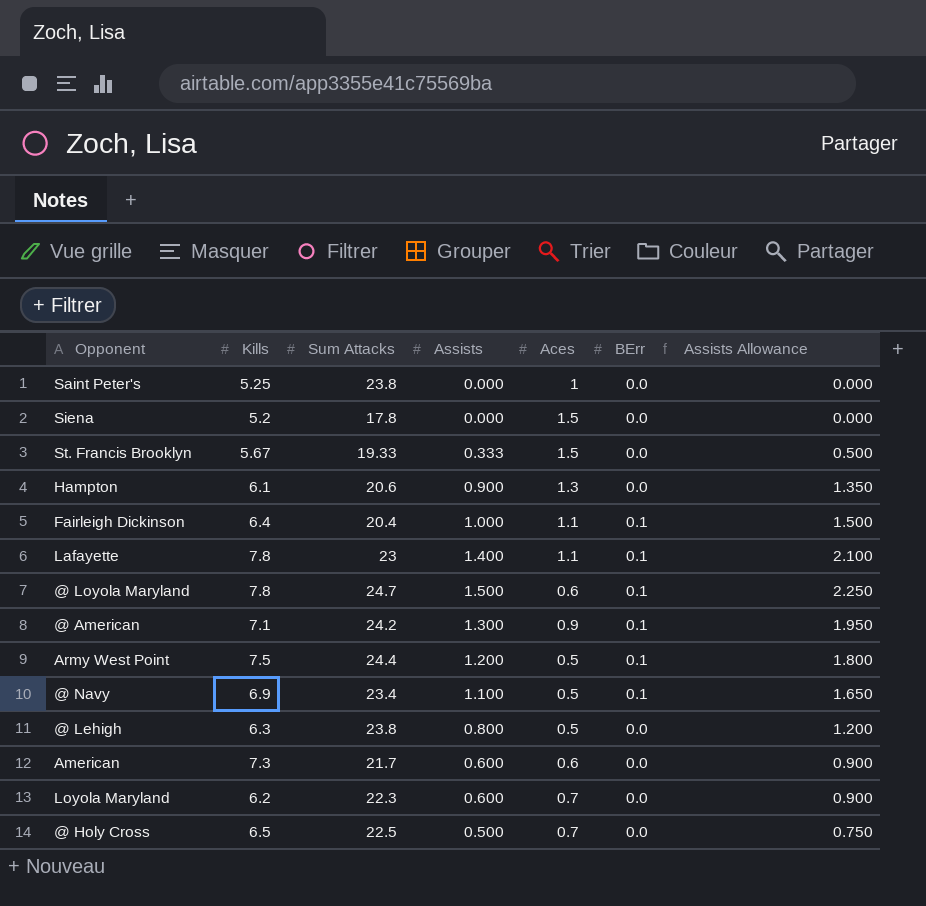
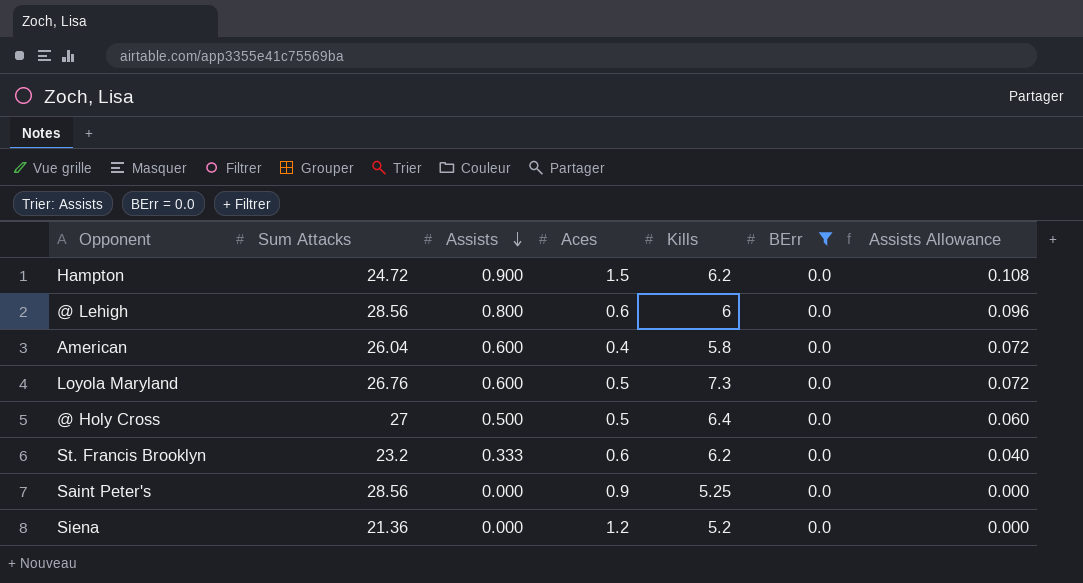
filter: none -> BErr = 0.0
row order: none -> Assists descending
column Kills | position: 2 -> 5
column Assists Allowance | formula: [Assists] * 1.5 -> [Assists] * 0.12
Hampton | Sum Attacks: 20.6 -> 24.72
Hampton | Aces: 1.3 -> 1.5
Hampton | Kills: 6.1 -> 6.2
@ Lehigh | Sum Attacks: 23.8 -> 28.56
@ Lehigh | Aces: 0.5 -> 0.6
@ Lehigh | Kills: 6.3 -> 6
American | Sum Attacks: 21.7 -> 26.04
American | Aces: 0.6 -> 0.4
American | Kills: 7.3 -> 5.8
Loyola Maryland | Sum Attacks: 22.3 -> 26.76
Loyola Maryland | Aces: 0.7 -> 0.5
Loyola Maryland | Kills: 6.2 -> 7.3
@ Holy Cross | Sum Attacks: 22.5 -> 27
@ Holy Cross | Aces: 0.7 -> 0.5
@ Holy Cross | Kills: 6.5 -> 6.4
St. Francis Brooklyn | Sum Attacks: 19.33 -> 23.2
St. Francis Brooklyn | Aces: 1.5 -> 0.6
St. Francis Brooklyn | Kills: 5.67 -> 6.2
Saint Peter's | Sum Attacks: 23.8 -> 28.56
Saint Peter's | Aces: 1 -> 0.9
Siena | Sum Attacks: 17.8 -> 21.36
Siena | Aces: 1.5 -> 1.2

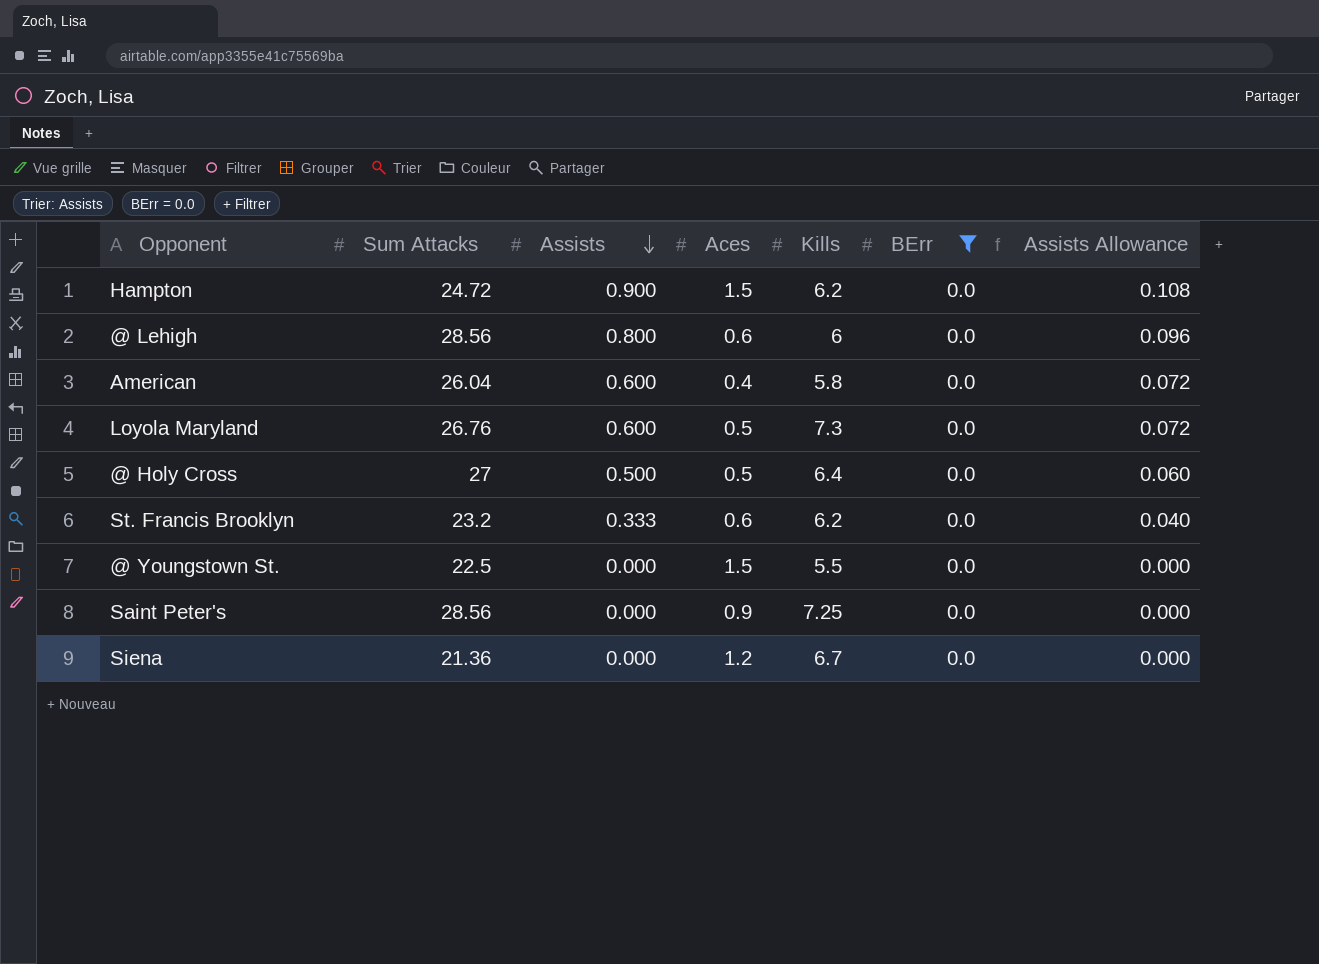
row @ Youngstown St.: none -> 22.5 | 0.000 | 1.5 | 5.5 | 0.0 | 0.000
Saint Peter's | Kills: 5.25 -> 7.25
Siena | Kills: 5.2 -> 6.7

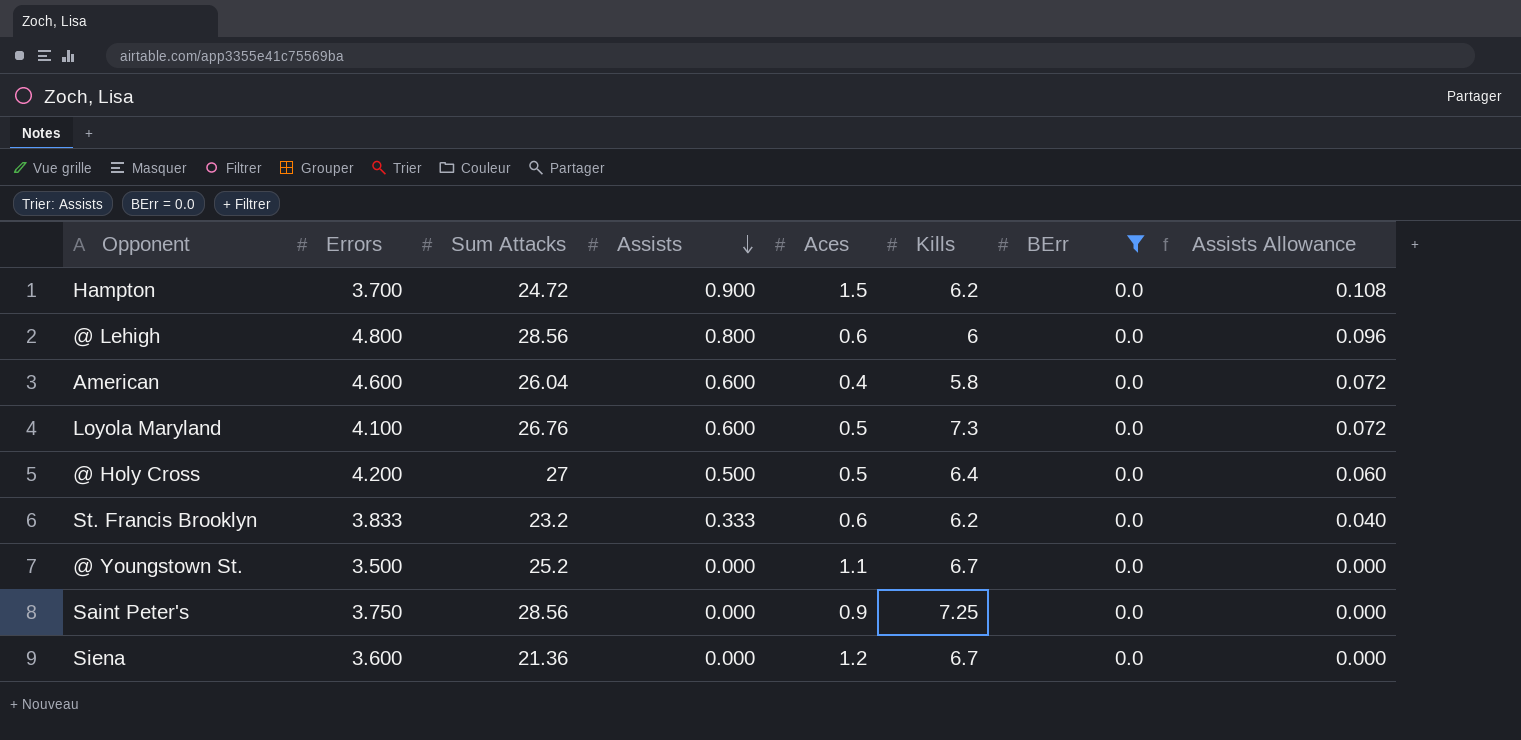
column Errors | position: none -> 2
@ Youngstown St. | Sum Attacks: 22.5 -> 25.2
@ Youngstown St. | Aces: 1.5 -> 1.1
@ Youngstown St. | Kills: 5.5 -> 6.7

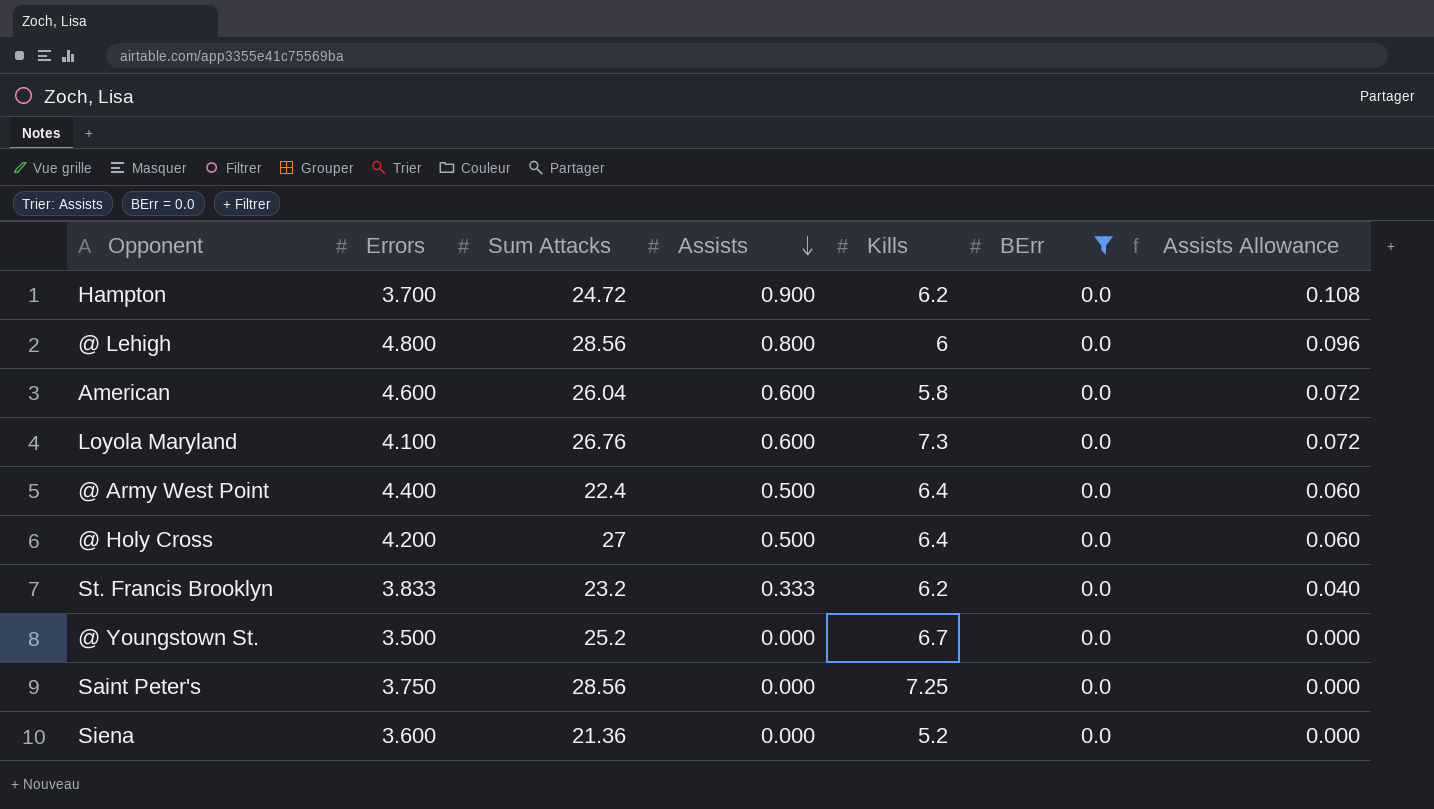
column Aces | position: 5 -> none
row @ Army West Point: none -> 4.400 | 22.4 | 0.500 | 6.4 | 0.0 | 0.060
Siena | Kills: 6.7 -> 5.2

